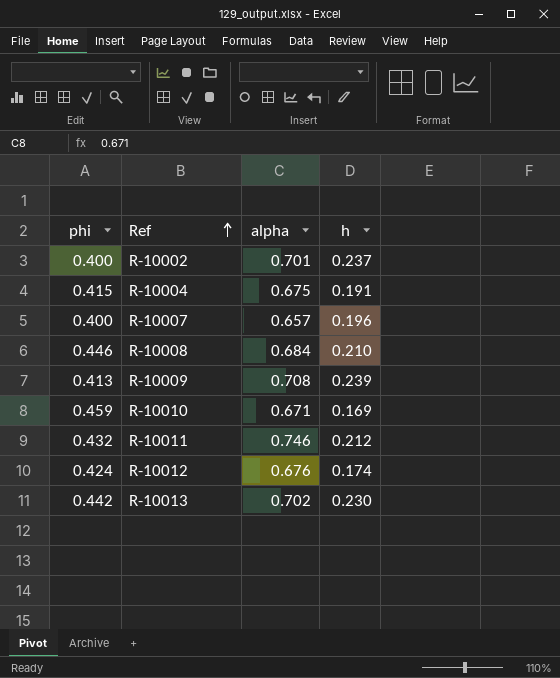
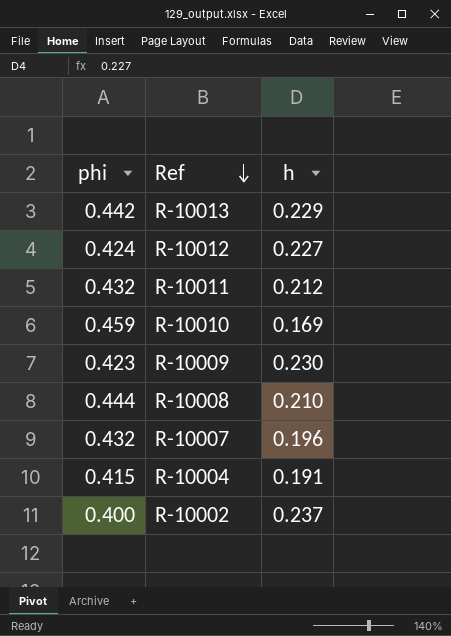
row order: Ref ascending -> Ref descending
column alpha | position: 3 -> none
R-10013 | h: 0.230 -> 0.229
R-10012 | h: 0.174 -> 0.227
R-10009 | phi: 0.413 -> 0.423
R-10009 | h: 0.239 -> 0.230
R-10008 | phi: 0.446 -> 0.444
R-10007 | phi: 0.400 -> 0.432

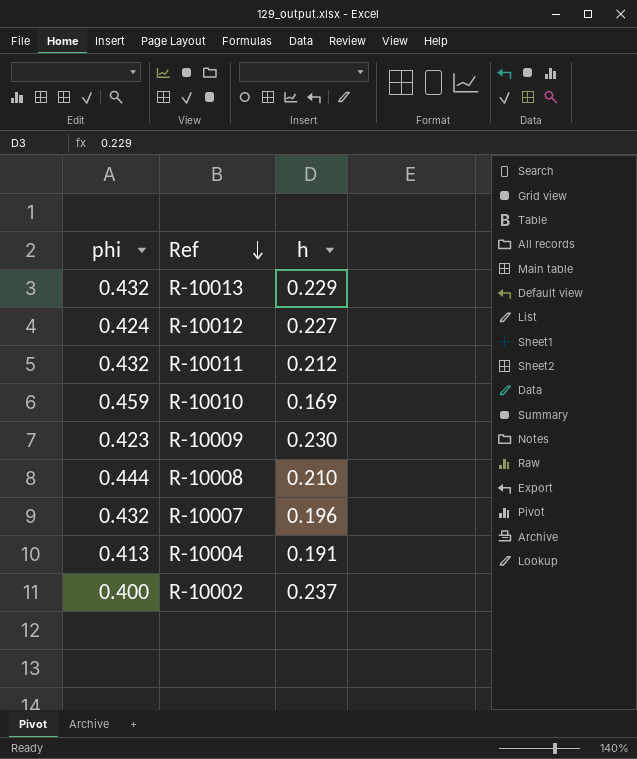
R-10013 | phi: 0.442 -> 0.432
R-10004 | phi: 0.415 -> 0.413

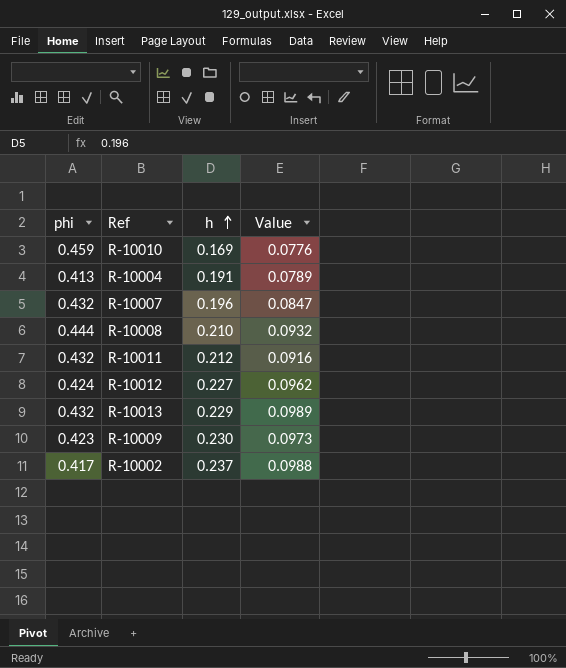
row order: Ref descending -> h ascending
column Value | formula: none -> [phi] * [h]
R-10002 | phi: 0.400 -> 0.417

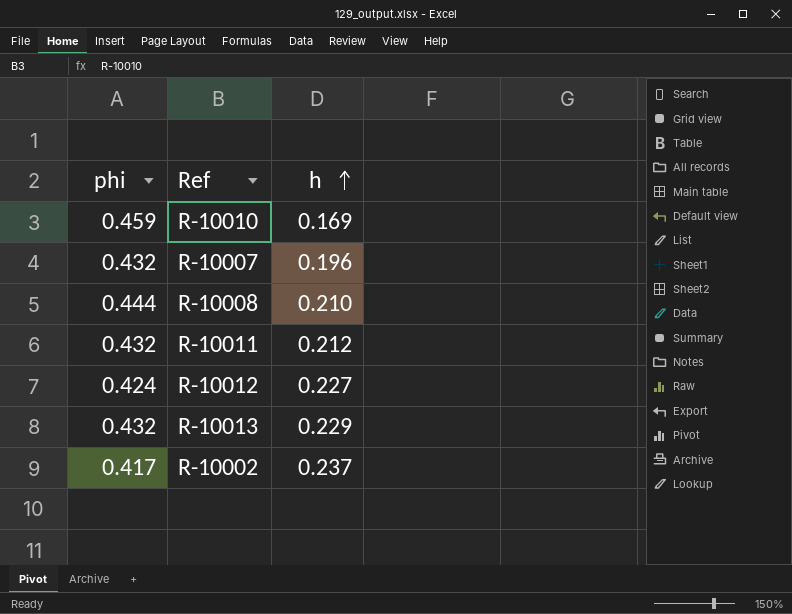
column Value | formula: [phi] * [h] -> none
row R-10004: 0.413 | 0.191 | 0.0789 -> none
row R-10009: 0.423 | 0.230 | 0.0973 -> none

